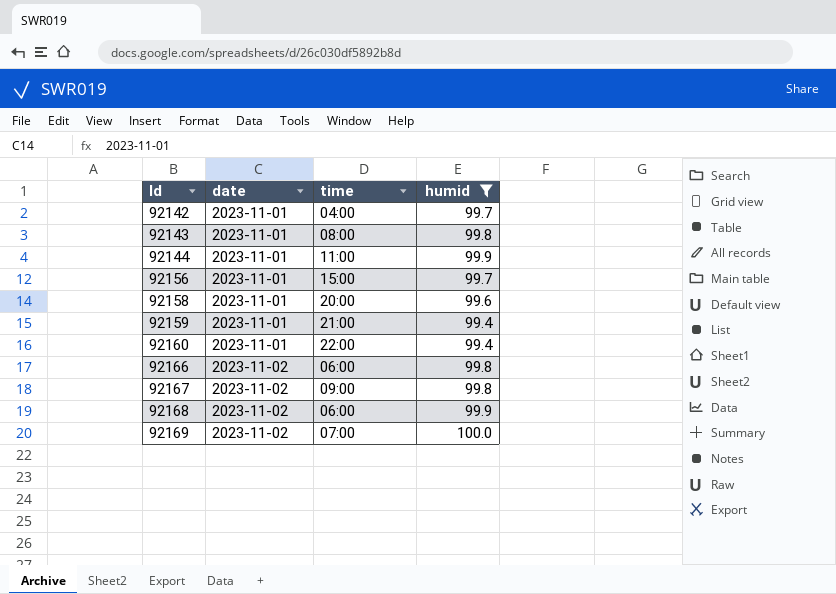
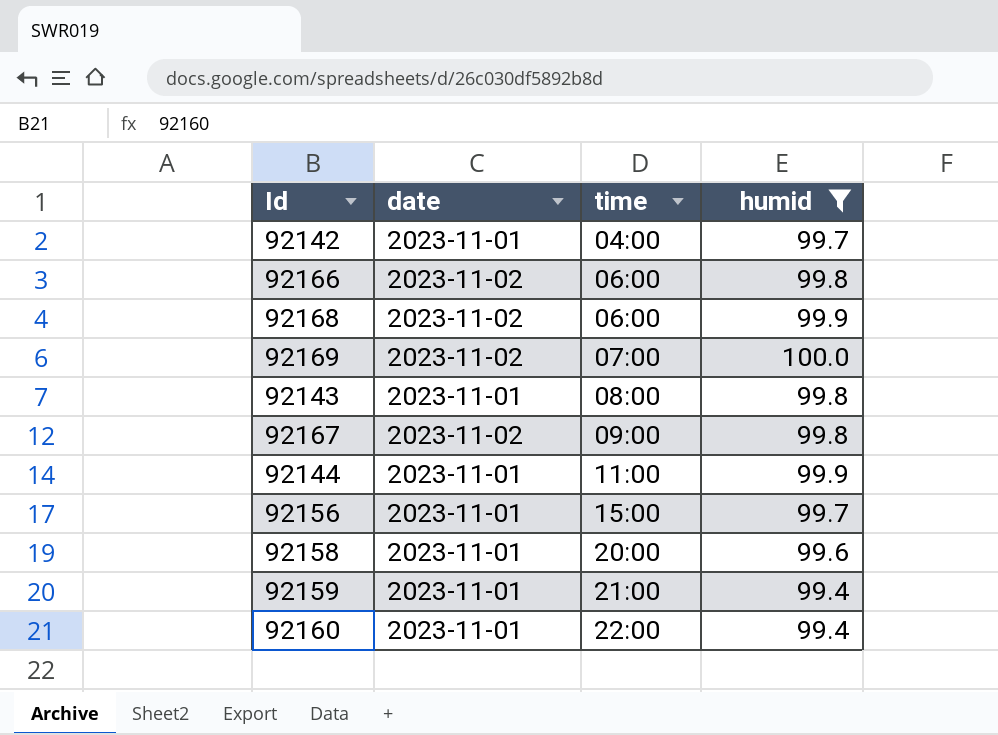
row order: Id ascending -> time ascending

